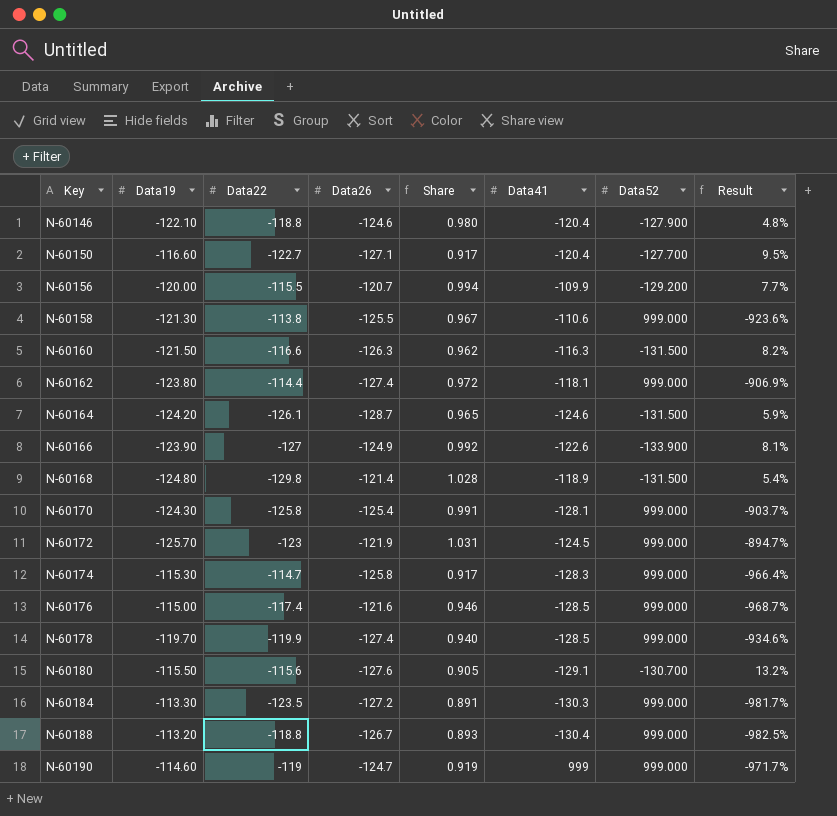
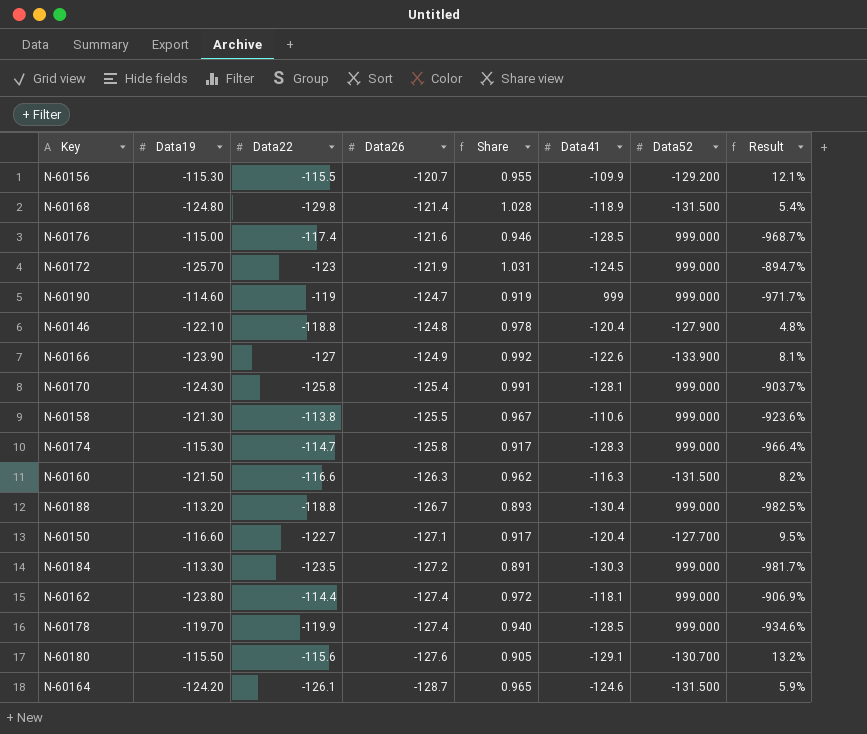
row order: Key ascending -> Data26 descending
N-60156 | Data19: -120.00 -> -115.30
N-60156 | Share: 0.994 -> 0.955
N-60156 | Result: 7.7% -> 12.1%
N-60146 | Data26: -124.6 -> -124.8
N-60146 | Share: 0.980 -> 0.978

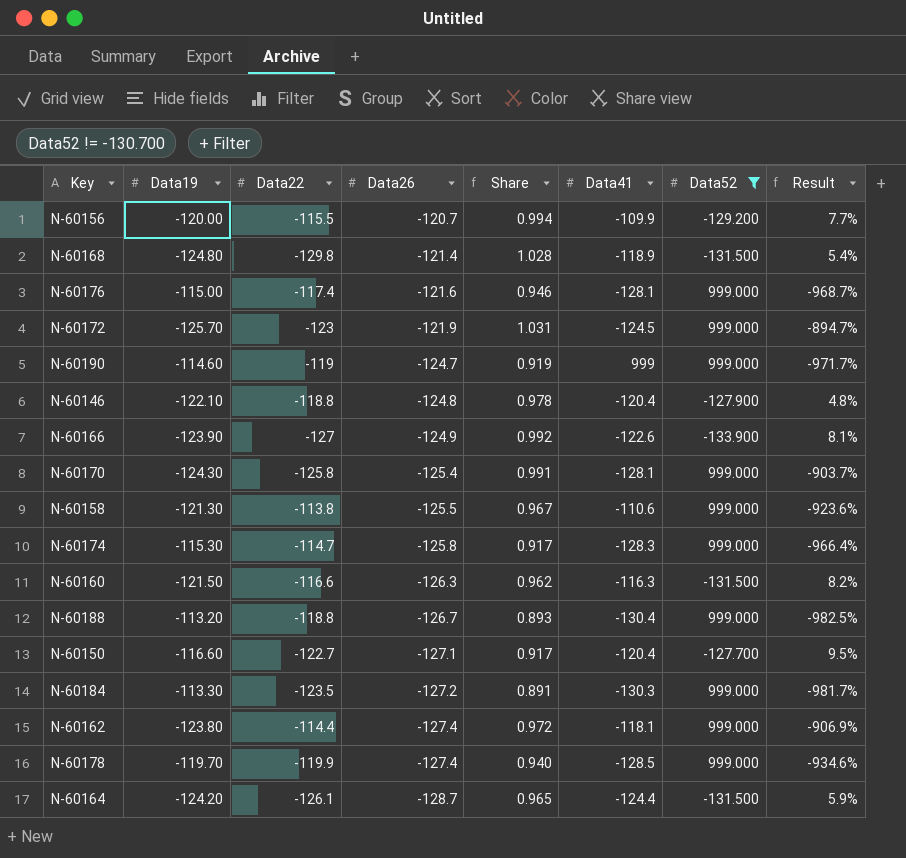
filter: none -> Data52 != -130.700
N-60156 | Data19: -115.30 -> -120.00
N-60156 | Share: 0.955 -> 0.994
N-60156 | Result: 12.1% -> 7.7%
N-60176 | Data41: -128.5 -> -128.1
N-60164 | Data41: -124.6 -> -124.4

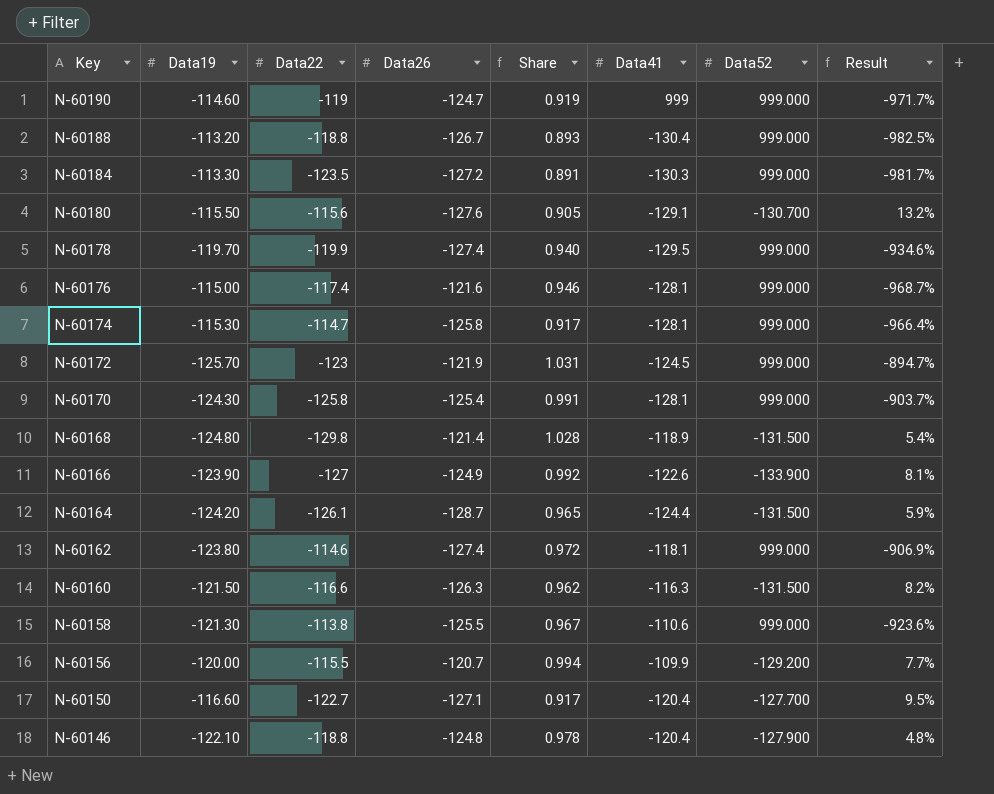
filter: Data52 != -130.700 -> none
row order: Data26 descending -> Key descending
N-60178 | Data41: -128.5 -> -129.5
N-60174 | Data41: -128.3 -> -128.1
N-60162 | Data22: -114.4 -> -114.6

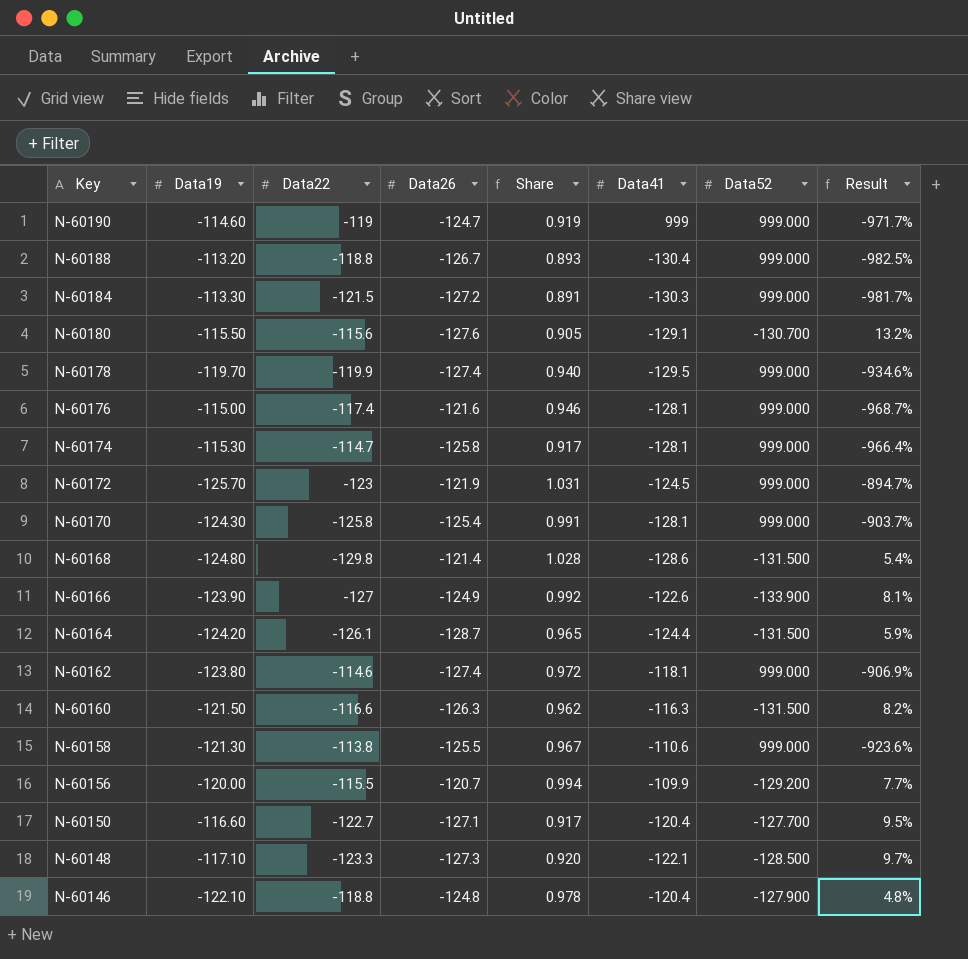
N-60184 | Data22: -123.5 -> -121.5
N-60168 | Data41: -118.9 -> -128.6
row N-60148: none -> -117.10 | -123.3 | -127.3 | 0.920 | -122.1 | -128.500 | 9.7%

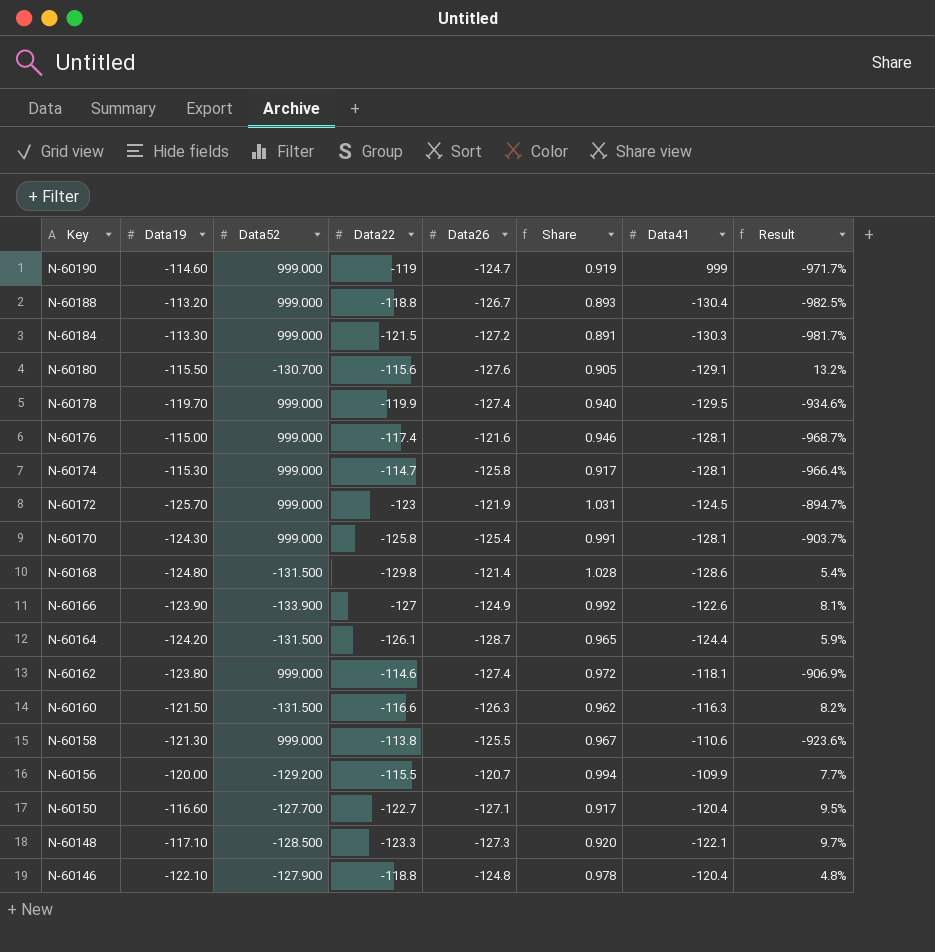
column Data52 | position: 7 -> 3

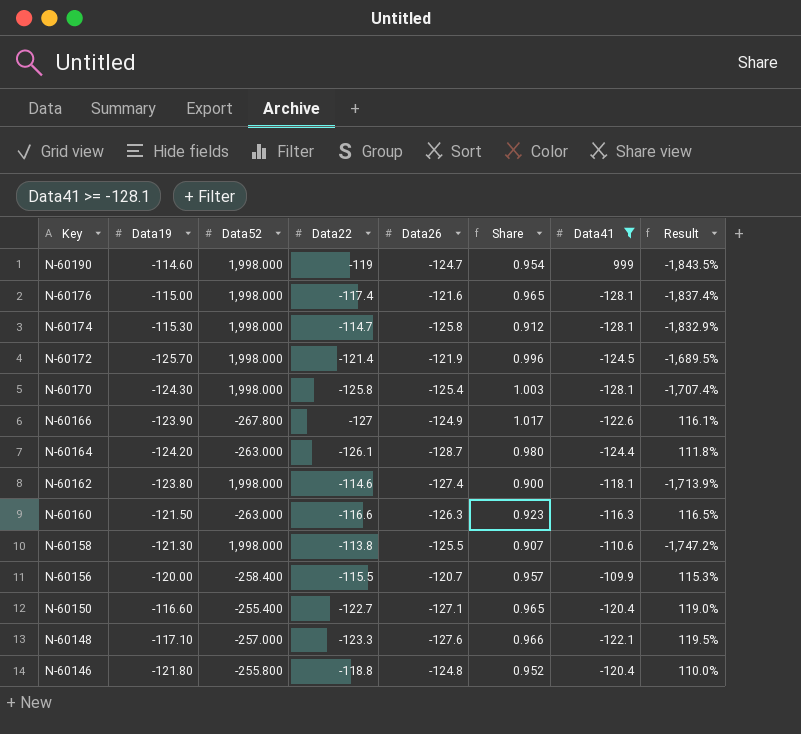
filter: none -> Data41 >= -128.1
column Share | formula: [Data19] / [Data26] -> [Data22] / [Data26]
N-60190 | Data52: 999.000 -> 1,998.000
N-60190 | Result: -971.7% -> -1,843.5%
N-60176 | Data52: 999.000 -> 1,998.000
N-60176 | Result: -968.7% -> -1,837.4%
N-60174 | Data52: 999.000 -> 1,998.000
N-60174 | Result: -966.4% -> -1,832.9%
N-60172 | Data52: 999.000 -> 1,998.000
N-60172 | Data22: -123 -> -121.4
N-60172 | Result: -894.7% -> -1,689.5%
N-60170 | Data52: 999.000 -> 1,998.000
N-60170 | Result: -903.7% -> -1,707.4%
N-60166 | Data52: -133.900 -> -267.800
N-60166 | Result: 8.1% -> 116.1%
N-60164 | Data52: -131.500 -> -263.000
N-60164 | Result: 5.9% -> 111.8%
N-60162 | Data52: 999.000 -> 1,998.000
N-60162 | Result: -906.9% -> -1,713.9%
N-60160 | Data52: -131.500 -> -263.000
N-60160 | Result: 8.2% -> 116.5%
N-60158 | Data52: 999.000 -> 1,998.000
N-60158 | Result: -923.6% -> -1,747.2%
N-60156 | Data52: -129.200 -> -258.400
N-60156 | Result: 7.7% -> 115.3%
N-60150 | Data52: -127.700 -> -255.400
N-60150 | Result: 9.5% -> 119.0%
N-60148 | Data52: -128.500 -> -257.000
N-60148 | Data26: -127.3 -> -127.6
N-60148 | Result: 9.7% -> 119.5%
N-60146 | Data19: -122.10 -> -121.80
N-60146 | Data52: -127.900 -> -255.800
N-60146 | Result: 4.8% -> 110.0%

